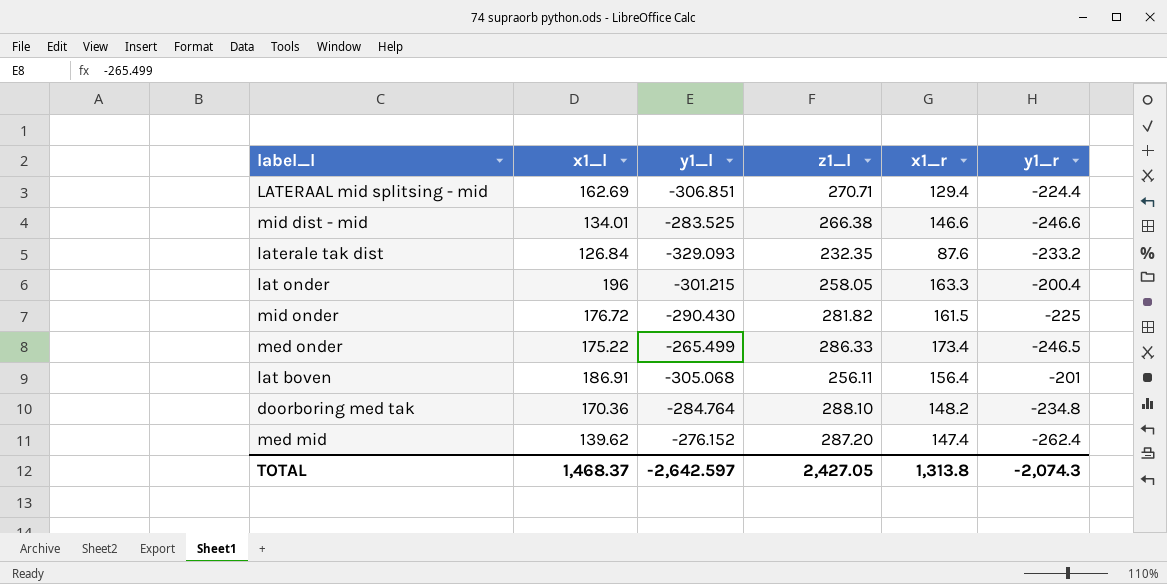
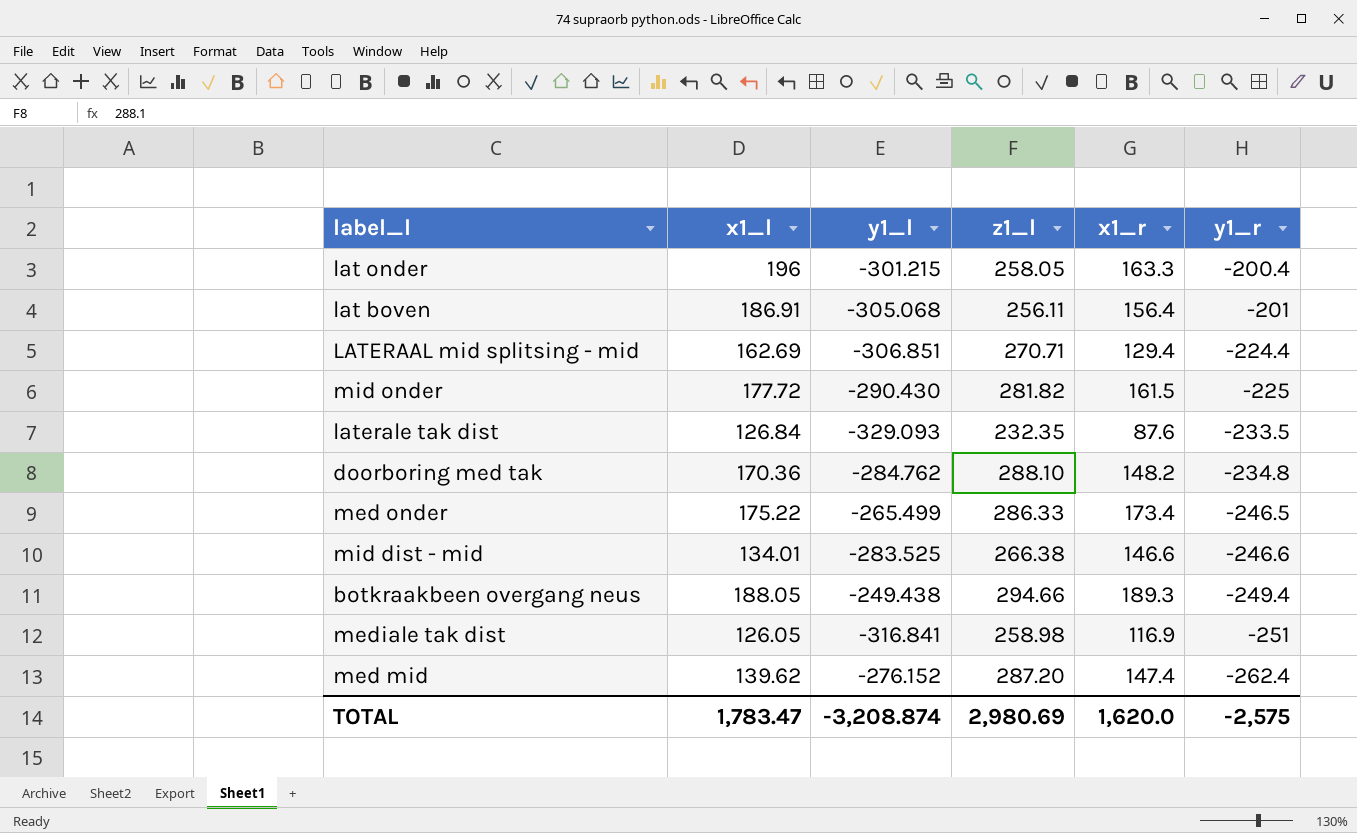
row order: none -> y1_r descending
mid onder | x1_l: 176.72 -> 177.72
laterale tak dist | y1_r: -233.2 -> -233.5
doorboring med tak | y1_l: -284.764 -> -284.762
row botkraakbeen overgang neus: none -> 188.05 | -249.438 | 294.66 | 189.3 | -249.4
row mediale tak dist: none -> 126.05 | -316.841 | 258.98 | 116.9 | -251
TOTAL | x1_l: 1,468.37 -> 1,783.47
TOTAL | y1_l: -2,642.597 -> -3,208.874
TOTAL | z1_l: 2,427.05 -> 2,980.69
TOTAL | x1_r: 1,313.8 -> 1,620.0
TOTAL | y1_r: -2,074.3 -> -2,575

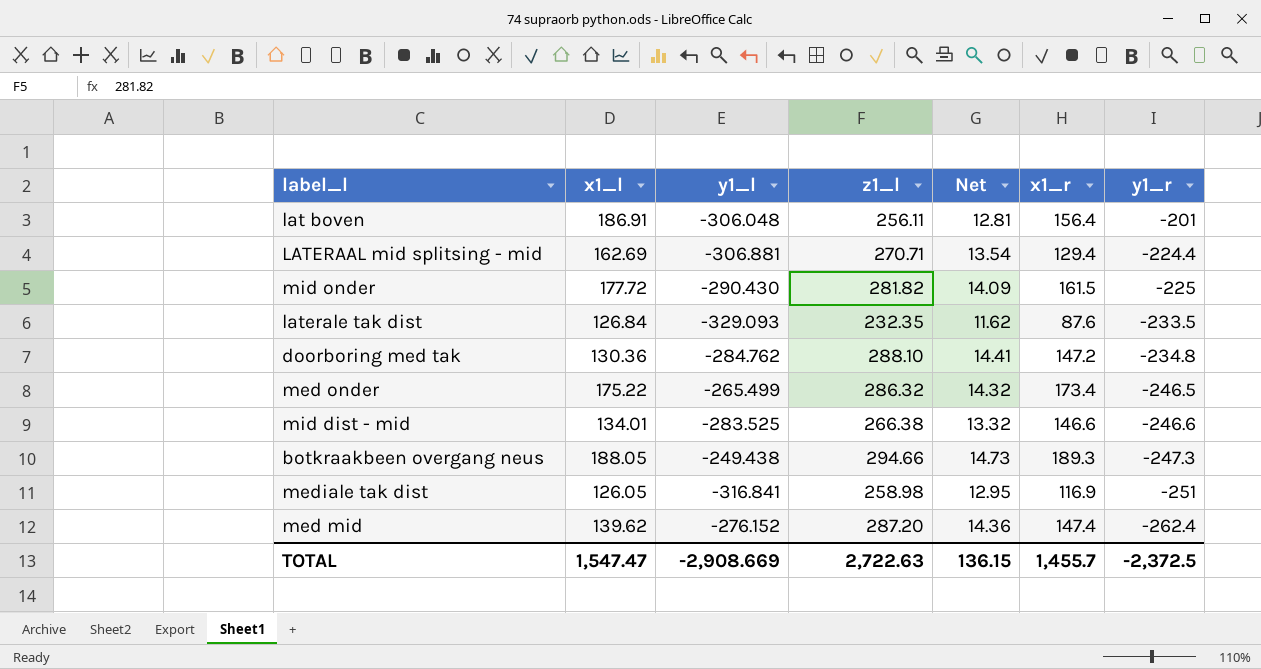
column Net | formula: none -> [z1_l] * 0.05
row lat onder: 196 | -301.215 | 258.05 | 163.3 | -200.4 -> none
lat boven | y1_l: -305.068 -> -306.048
LATERAAL mid splitsing - mid | y1_l: -306.851 -> -306.881
doorboring med tak | x1_l: 170.36 -> 130.36
doorboring med tak | x1_r: 148.2 -> 147.2
med onder | z1_l: 286.33 -> 286.32
botkraakbeen overgang neus | y1_r: -249.4 -> -247.3
TOTAL | x1_l: 1,783.47 -> 1,547.47
TOTAL | y1_l: -3,208.874 -> -2,908.669
TOTAL | z1_l: 2,980.69 -> 2,722.63
TOTAL | x1_r: 1,620.0 -> 1,455.7
TOTAL | y1_r: -2,575 -> -2,372.5

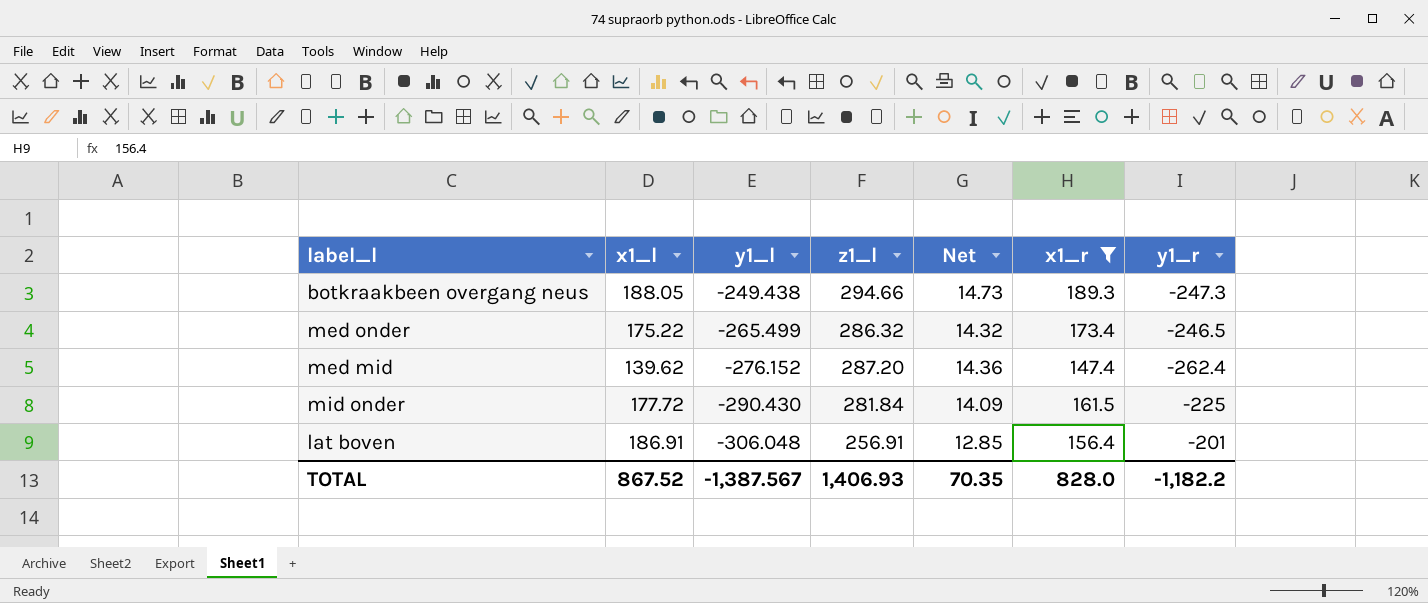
filter: none -> x1_r >= 147.4
row order: y1_r descending -> y1_l descending
mid onder | z1_l: 281.82 -> 281.84
lat boven | z1_l: 256.11 -> 256.91
lat boven | Net: 12.81 -> 12.85
TOTAL | x1_l: 1,547.47 -> 867.52
TOTAL | y1_l: -2,908.669 -> -1,387.567
TOTAL | z1_l: 2,722.63 -> 1,406.93
TOTAL | Net: 136.15 -> 70.35
TOTAL | x1_r: 1,455.7 -> 828.0
TOTAL | y1_r: -2,372.5 -> -1,182.2

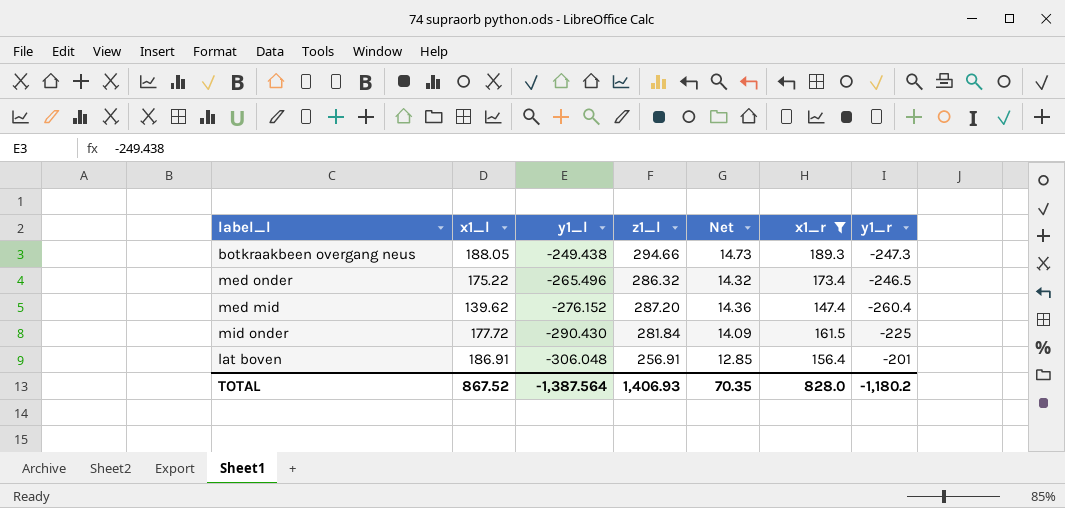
med onder | y1_l: -265.499 -> -265.496
med mid | y1_r: -262.4 -> -260.4
TOTAL | y1_l: -1,387.567 -> -1,387.564
TOTAL | y1_r: -1,182.2 -> -1,180.2

